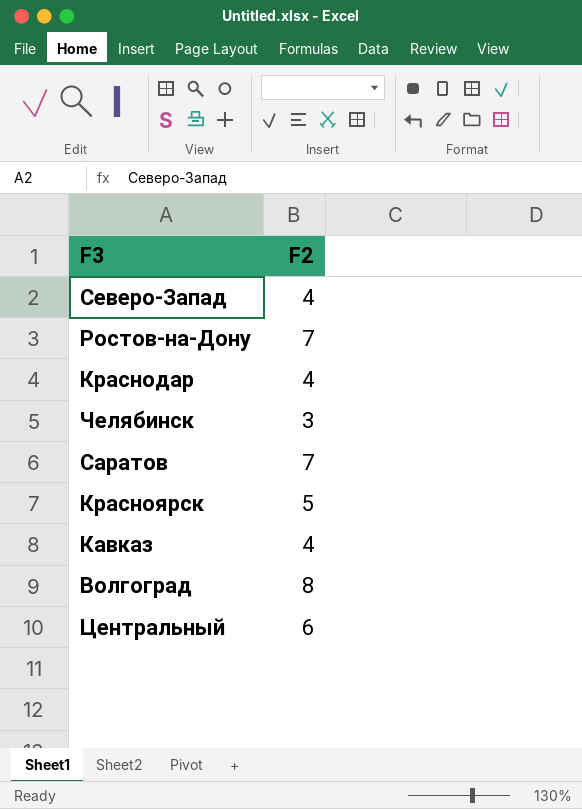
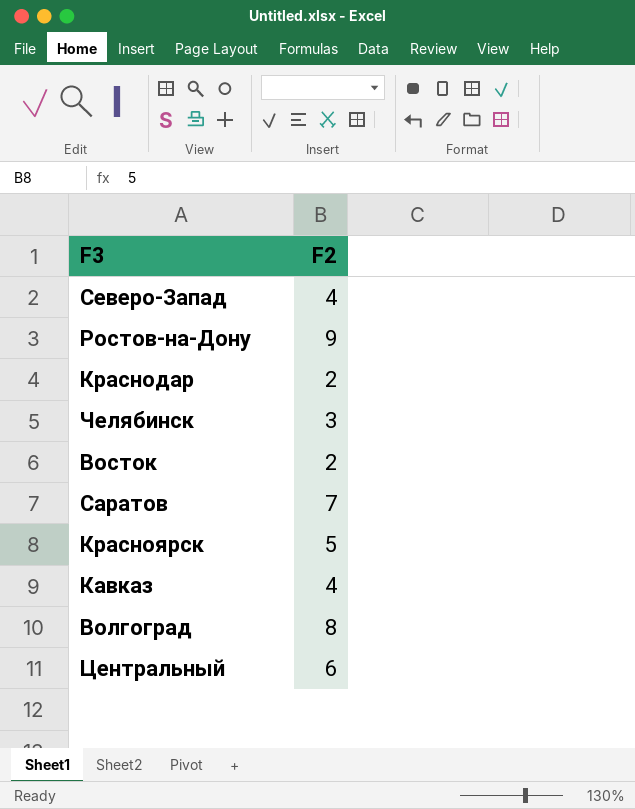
Ростов-на-Дону | F2: 7 -> 9
Краснодар | F2: 4 -> 2
row Восток: none -> 2

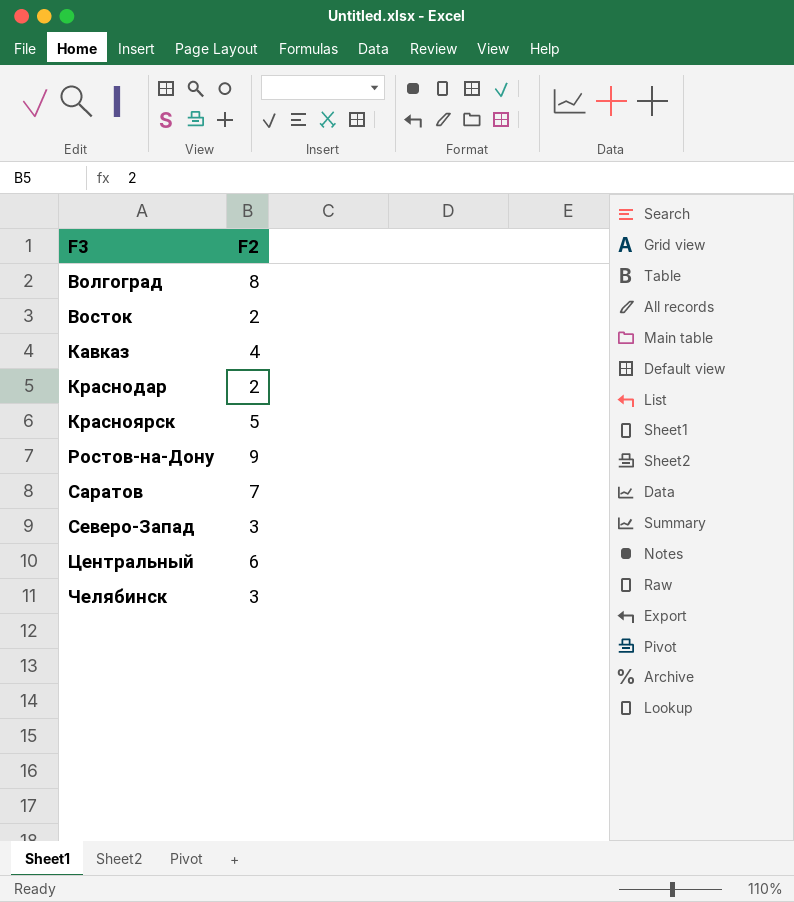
row order: none -> F3 ascending
Северо-Запад | F2: 4 -> 3

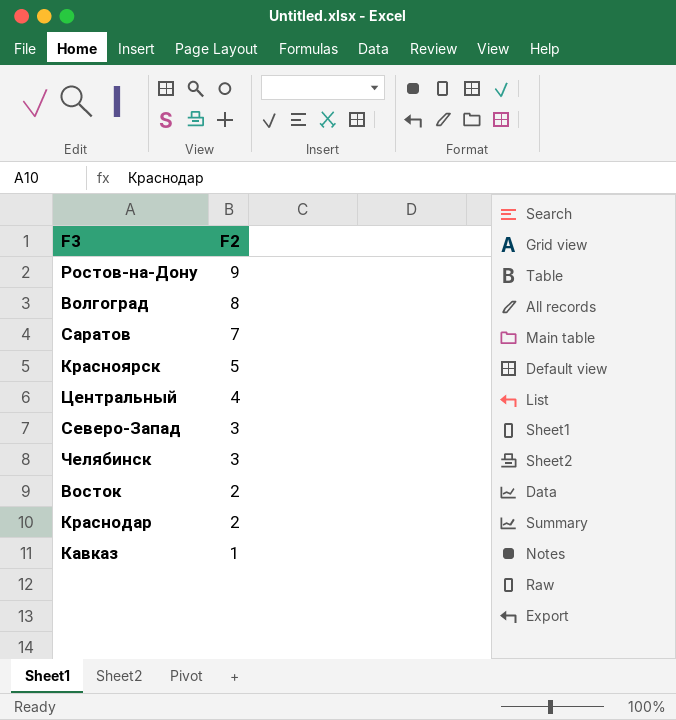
row order: F3 ascending -> F2 descending
Центральный | F2: 6 -> 4
Кавказ | F2: 4 -> 1

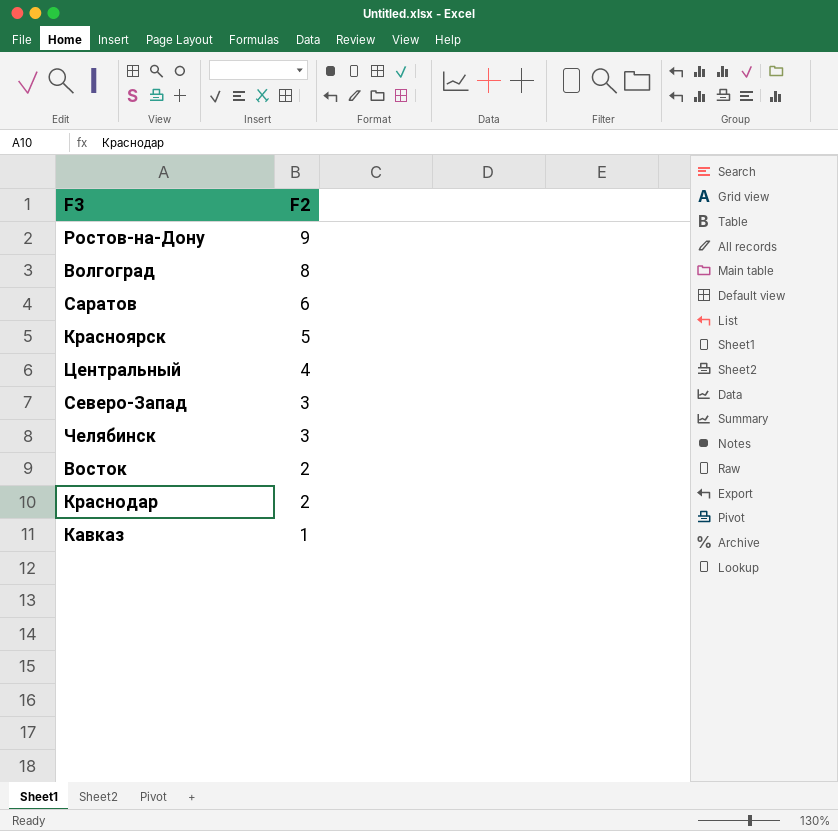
Саратов | F2: 7 -> 6

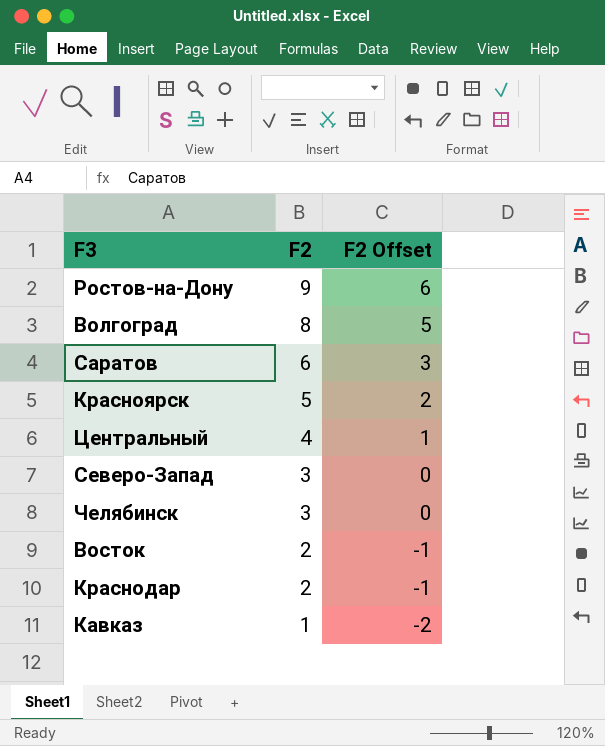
column F2 Offset | formula: none -> [F2] - 3

